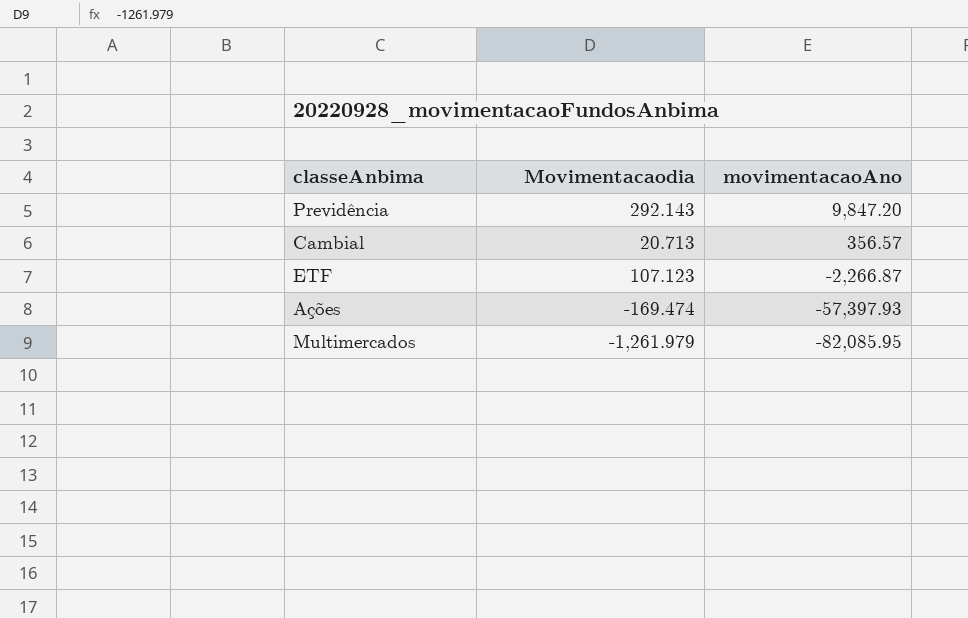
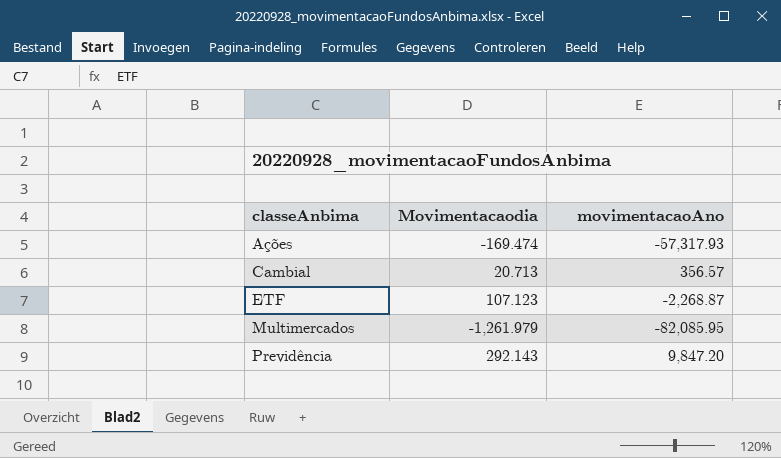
row order: movimentacaoAno descending -> classeAnbima ascending
Ações | movimentacaoAno: -57,397.93 -> -57,317.93
ETF | movimentacaoAno: -2,266.87 -> -2,268.87

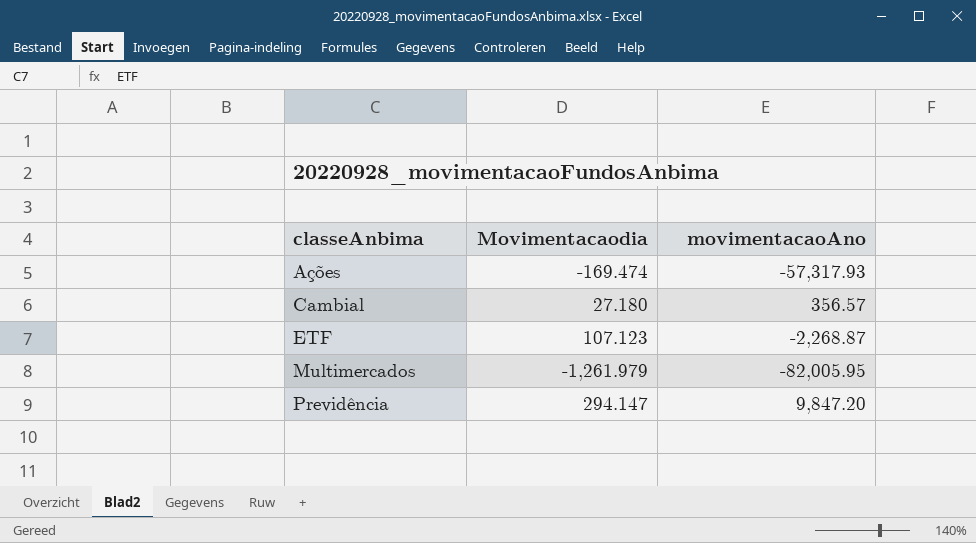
Cambial | Movimentacaodia: 20.713 -> 27.180
Multimercados | movimentacaoAno: -82,085.95 -> -82,005.95
Previdência | Movimentacaodia: 292.143 -> 294.147

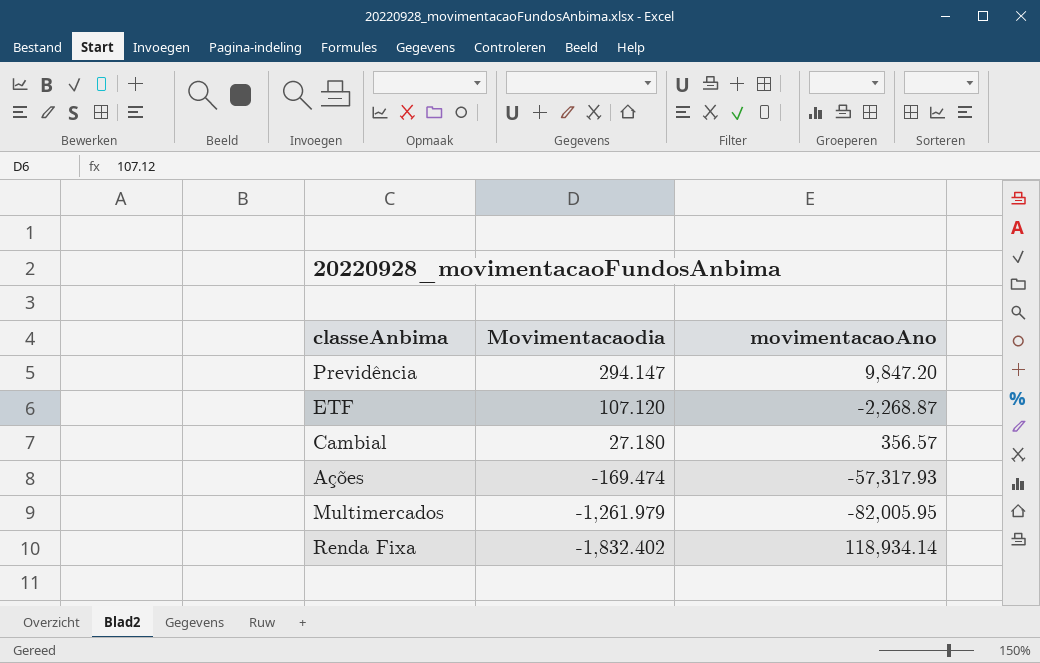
row order: classeAnbima ascending -> Movimentacaodia descending
ETF | Movimentacaodia: 107.123 -> 107.120
row Renda Fixa: none -> -1,832.402 | 118,934.14

